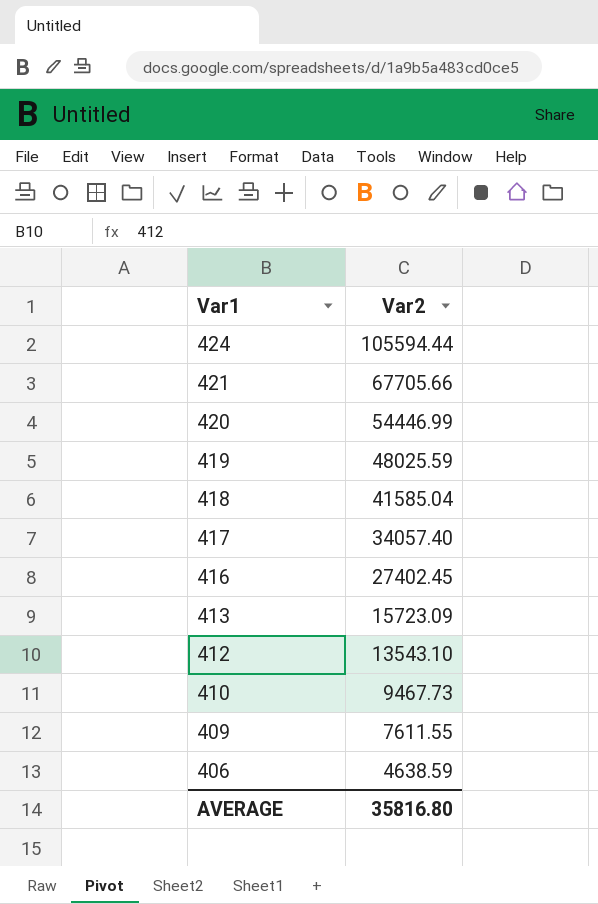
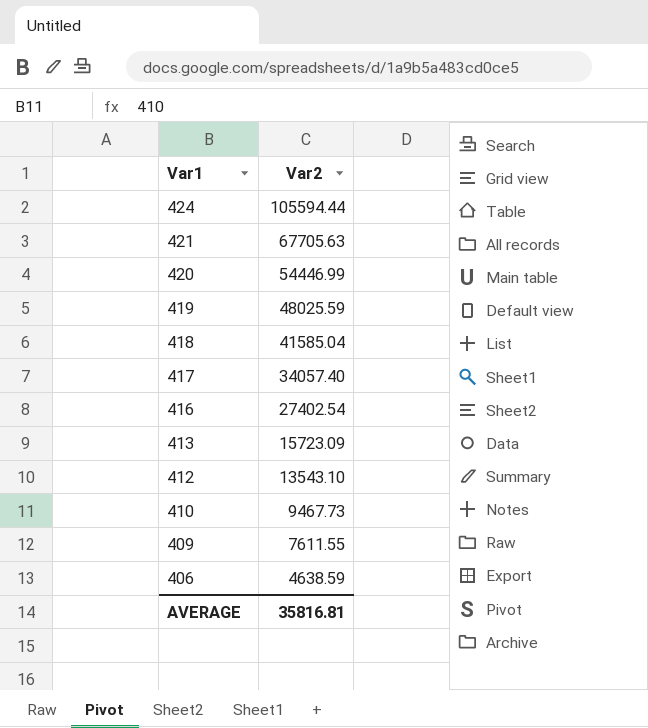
421 | Var2: 67705.66 -> 67705.63
416 | Var2: 27402.45 -> 27402.54
AVERAGE | Var2: 35816.80 -> 35816.81

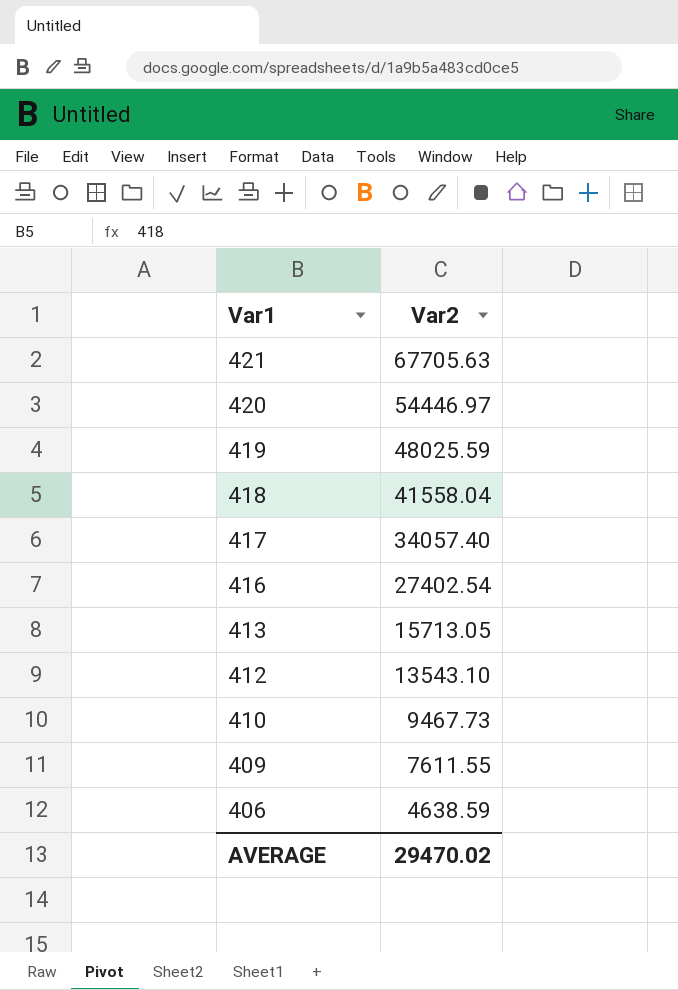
row 424: 105594.44 -> none
420 | Var2: 54446.99 -> 54446.97
418 | Var2: 41585.04 -> 41558.04
413 | Var2: 15723.09 -> 15713.05
AVERAGE | Var2: 35816.81 -> 29470.02

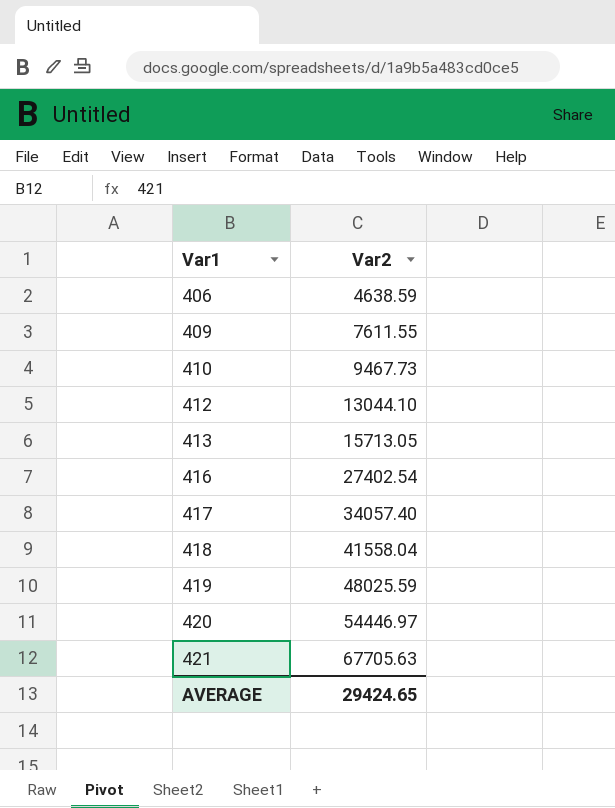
row order: Var1 descending -> Var1 ascending
412 | Var2: 13543.10 -> 13044.10
AVERAGE | Var2: 29470.02 -> 29424.65

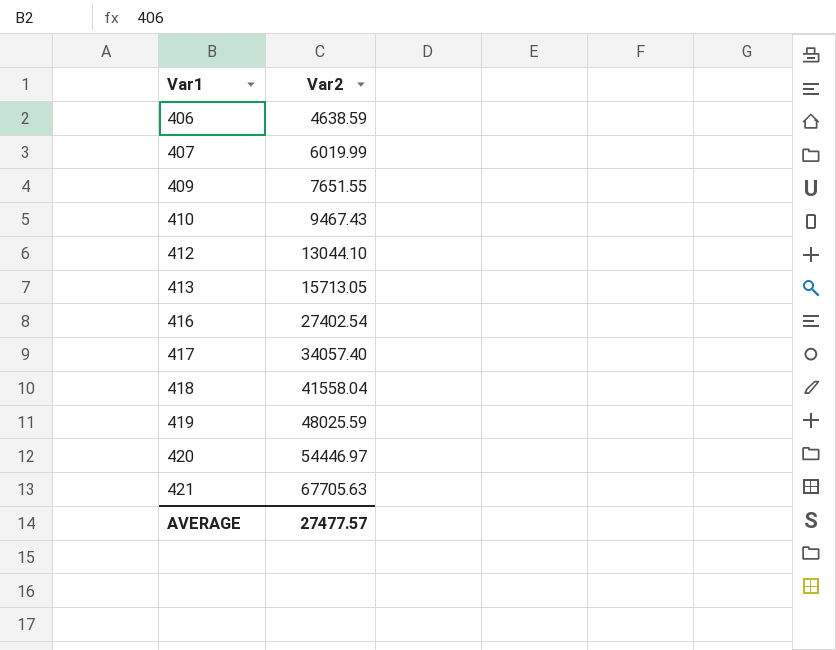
row 407: none -> 6019.99
409 | Var2: 7611.55 -> 7651.55
410 | Var2: 9467.73 -> 9467.43
AVERAGE | Var2: 29424.65 -> 27477.57

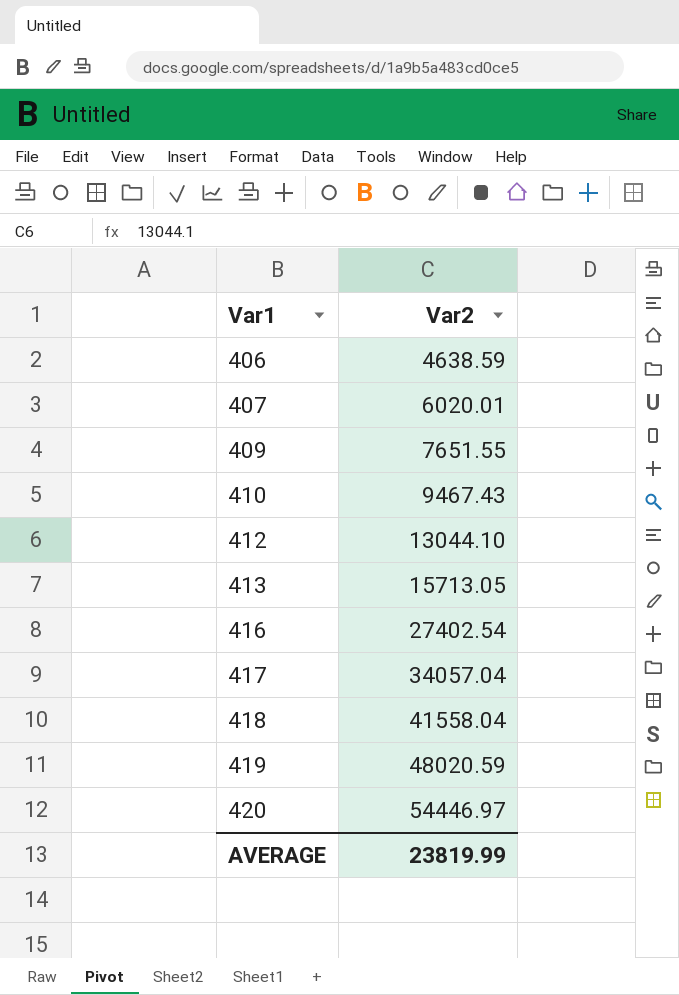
row 421: 67705.63 -> none
407 | Var2: 6019.99 -> 6020.01
417 | Var2: 34057.40 -> 34057.04
419 | Var2: 48025.59 -> 48020.59
AVERAGE | Var2: 27477.57 -> 23819.99

